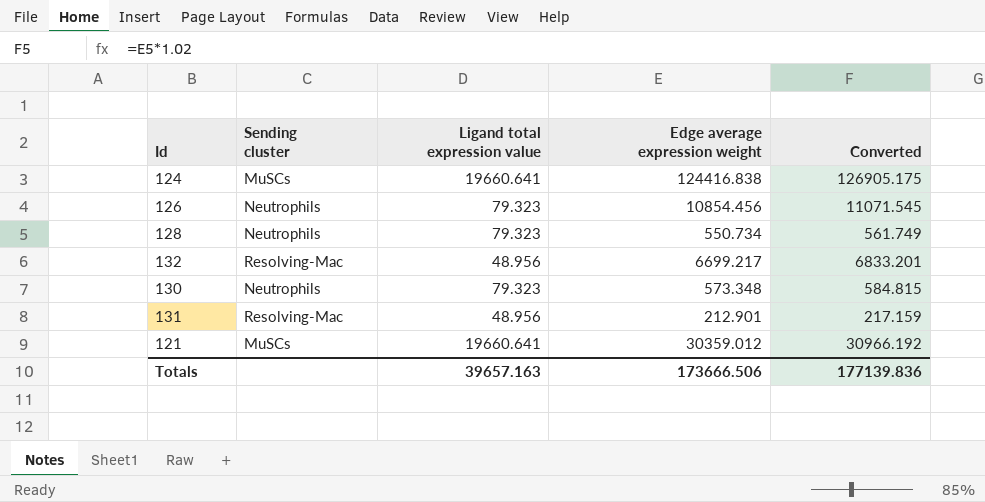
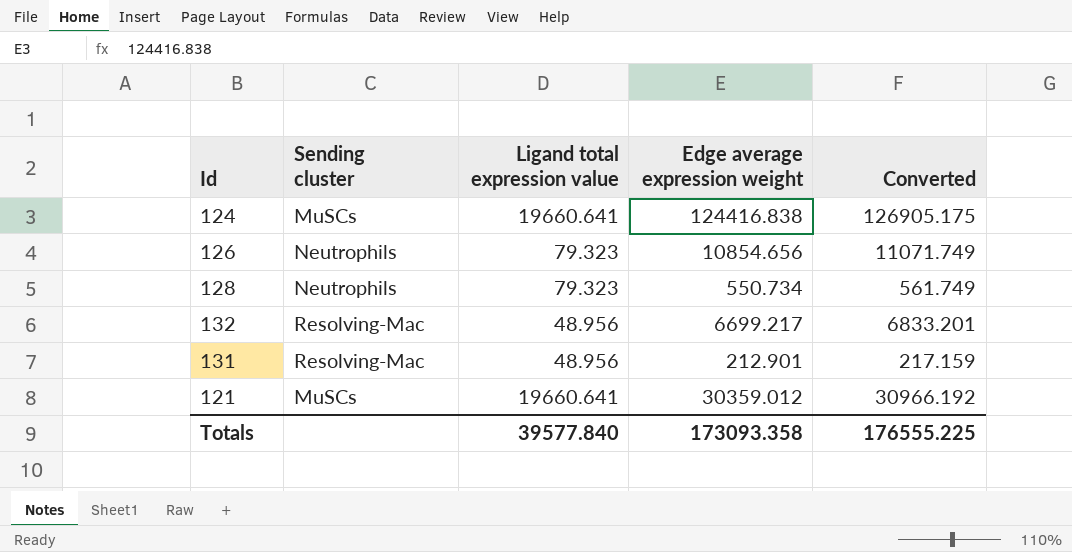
row 130: Neutrophils | 79.323 | 573.348 | 584.815 -> none
126 | Edge average expression weight: 10854.456 -> 10854.656
126 | Converted: 11071.545 -> 11071.749
Totals | Ligand total expression value: 39657.163 -> 39577.840
Totals | Edge average expression weight: 173666.506 -> 173093.358
Totals | Converted: 177139.836 -> 176555.225

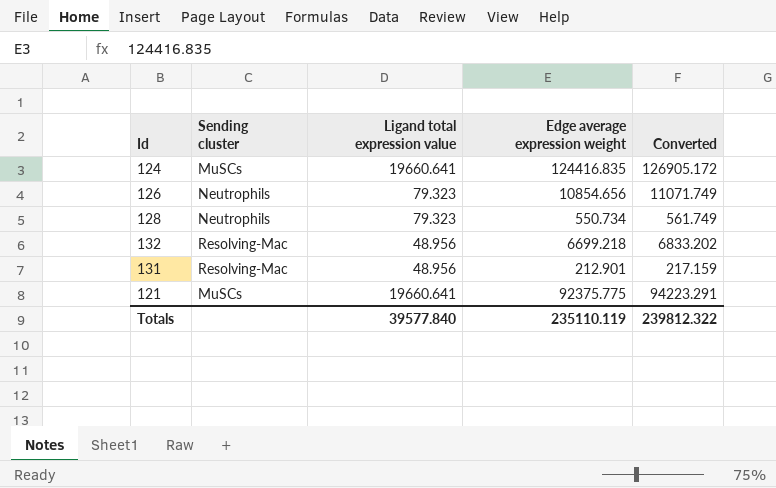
124 | Edge average expression weight: 124416.838 -> 124416.835
124 | Converted: 126905.175 -> 126905.172
132 | Edge average expression weight: 6699.217 -> 6699.218
132 | Converted: 6833.201 -> 6833.202
121 | Edge average expression weight: 30359.012 -> 92375.775
121 | Converted: 30966.192 -> 94223.291
Totals | Edge average expression weight: 173093.358 -> 235110.119
Totals | Converted: 176555.225 -> 239812.322

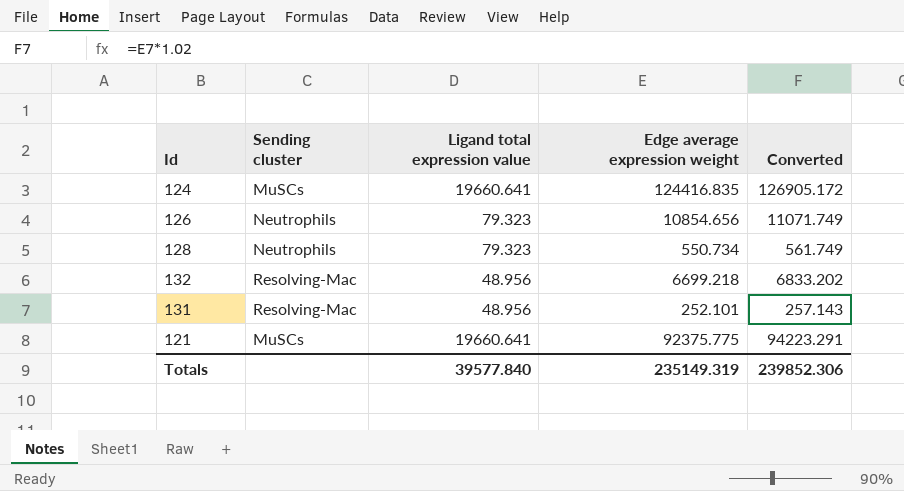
131 | Edge average expression weight: 212.901 -> 252.101
131 | Converted: 217.159 -> 257.143
Totals | Edge average expression weight: 235110.119 -> 235149.319
Totals | Converted: 239812.322 -> 239852.306

